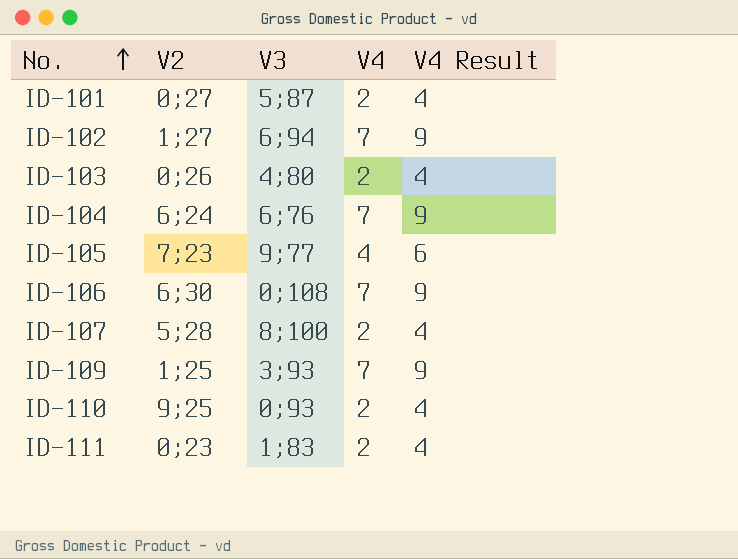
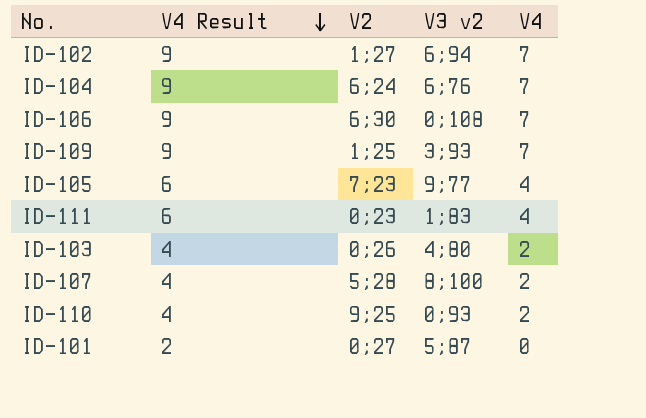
row order: No. ascending -> V4 Result descending
column V4 Result | position: 5 -> 2
column name: V3 -> V3 v2
ID-111 | V4 Result: 4 -> 6
ID-111 | V4: 2 -> 4
ID-101 | V4 Result: 4 -> 2
ID-101 | V4: 2 -> 0

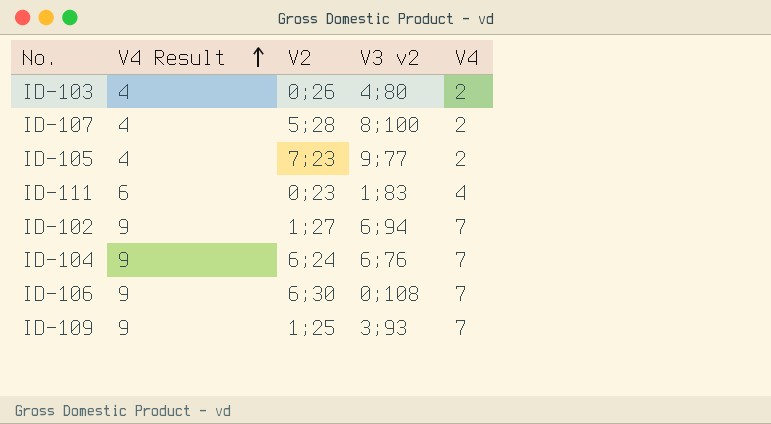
row order: V4 Result descending -> V4 Result ascending
row ID-110: 4 | 9;25 | 0;93 | 2 -> none
row ID-101: 2 | 0;27 | 5;87 | 0 -> none
ID-105 | V4 Result: 6 -> 4
ID-105 | V4: 4 -> 2

